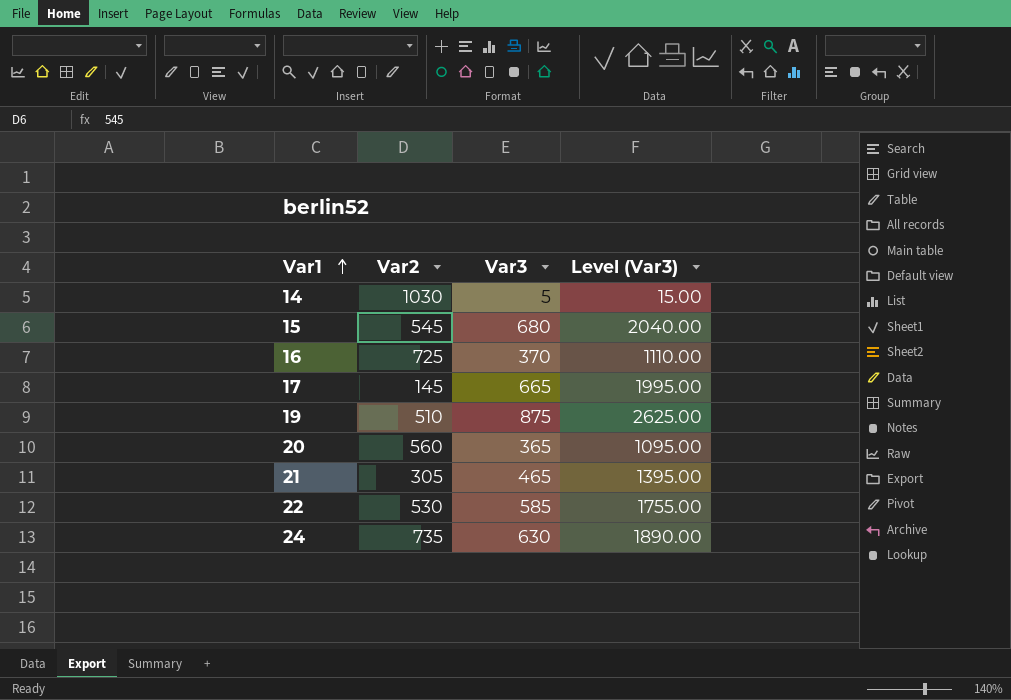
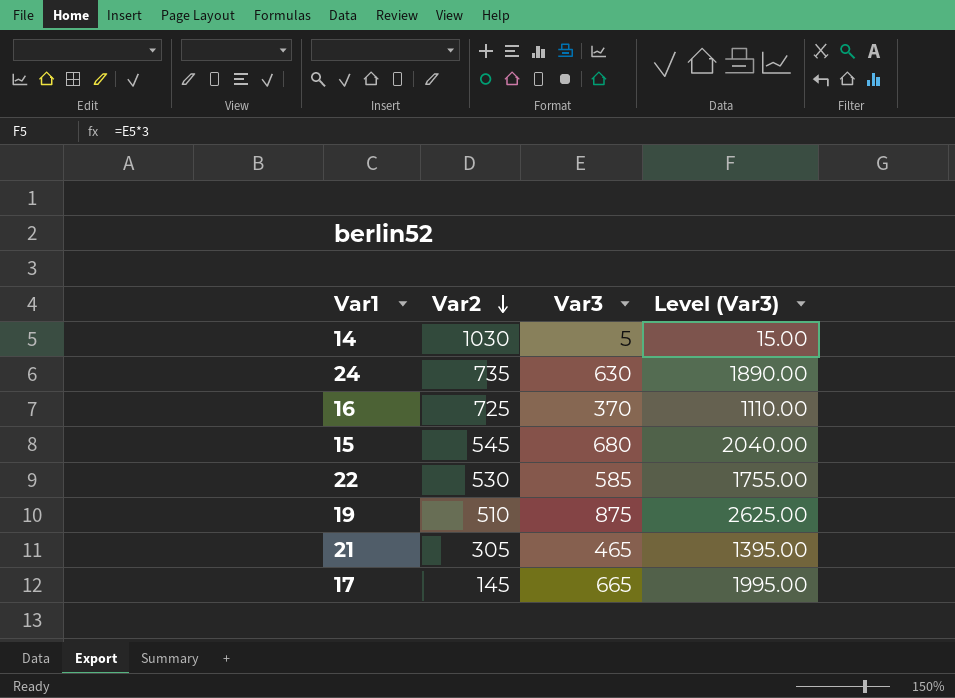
row order: Var1 ascending -> Var2 descending
row 20: 560 | 365 | 1095.00 -> none

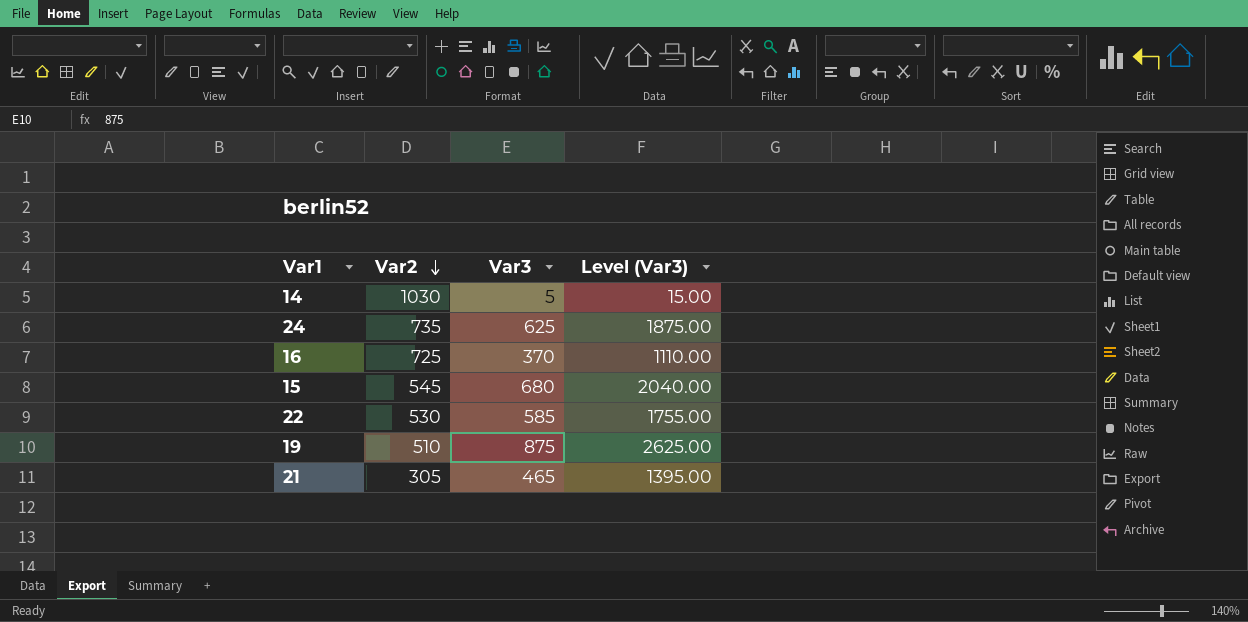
row 17: 145 | 665 | 1995.00 -> none
24 | Var3: 630 -> 625
24 | Level (Var3): 1890.00 -> 1875.00

